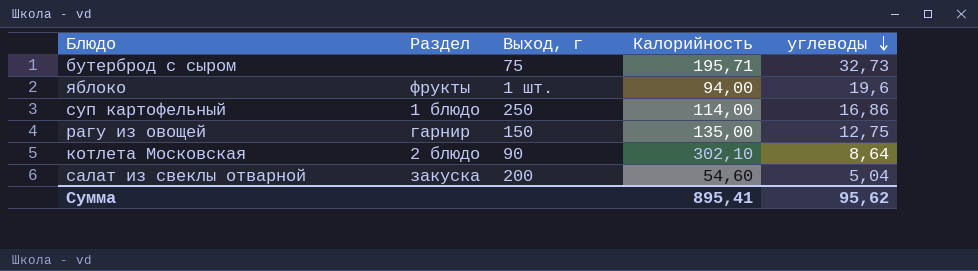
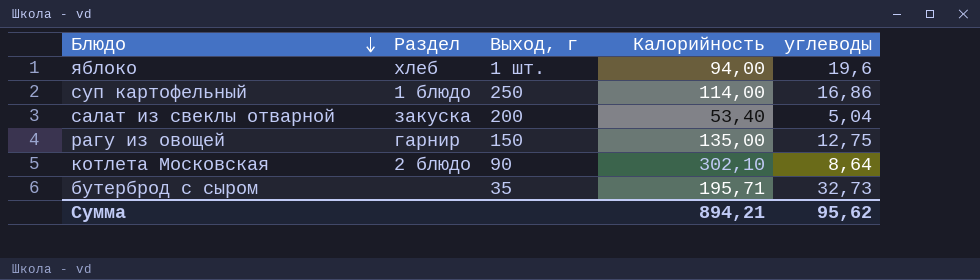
row order: углеводы descending -> Блюдо descending
яблоко | Раздел: фрукты -> хлеб
салат из свеклы отварной | Калорийность: 54,60 -> 53,40
бутерброд с сыром | Выход, г: 75 -> 35
Сумма | Калорийность: 895,41 -> 894,21

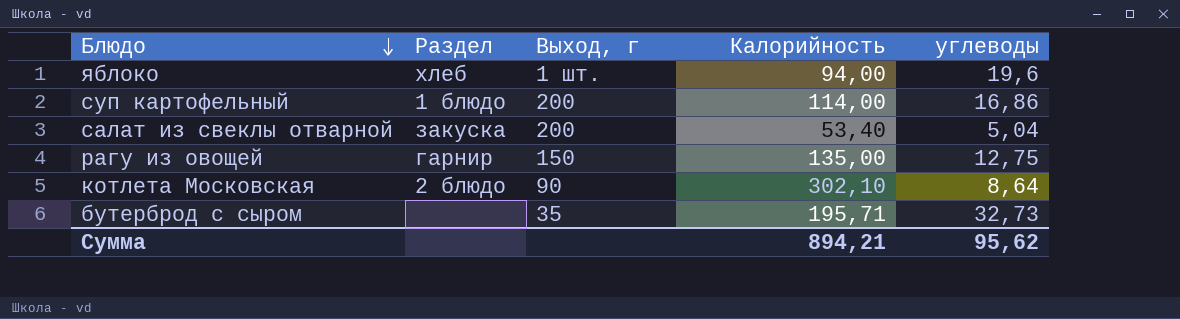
суп картофельный | Выход, г: 250 -> 200

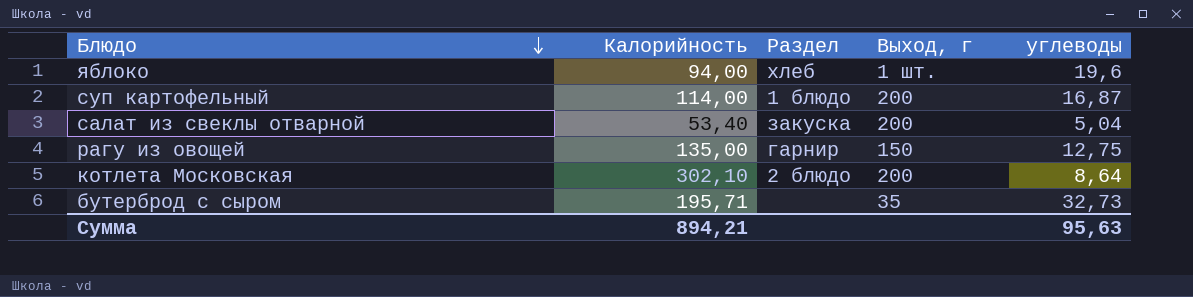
column Калорийность | position: 4 -> 2
суп картофельный | углеводы: 16,86 -> 16,87
котлета Московская | Выход, г: 90 -> 200
Сумма | углеводы: 95,62 -> 95,63

